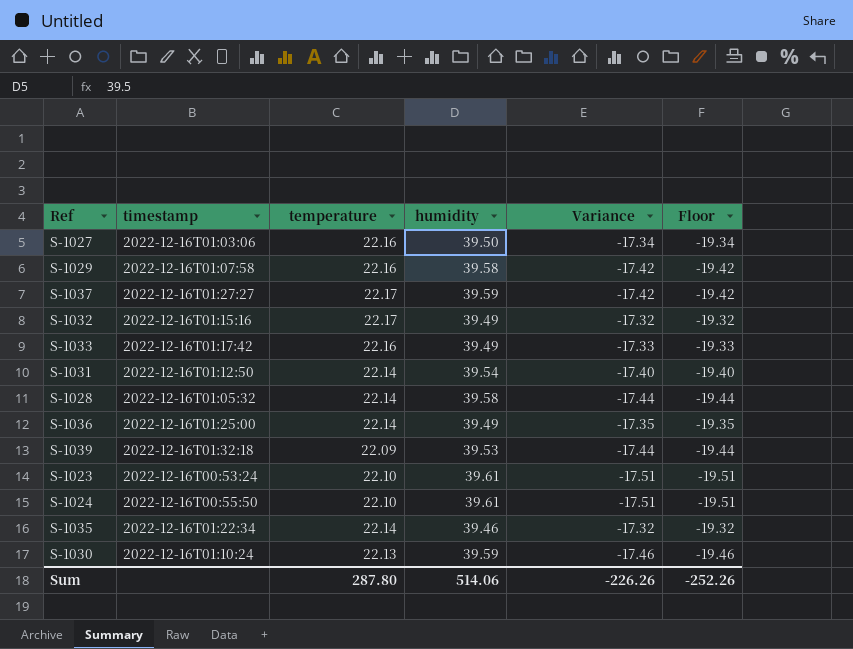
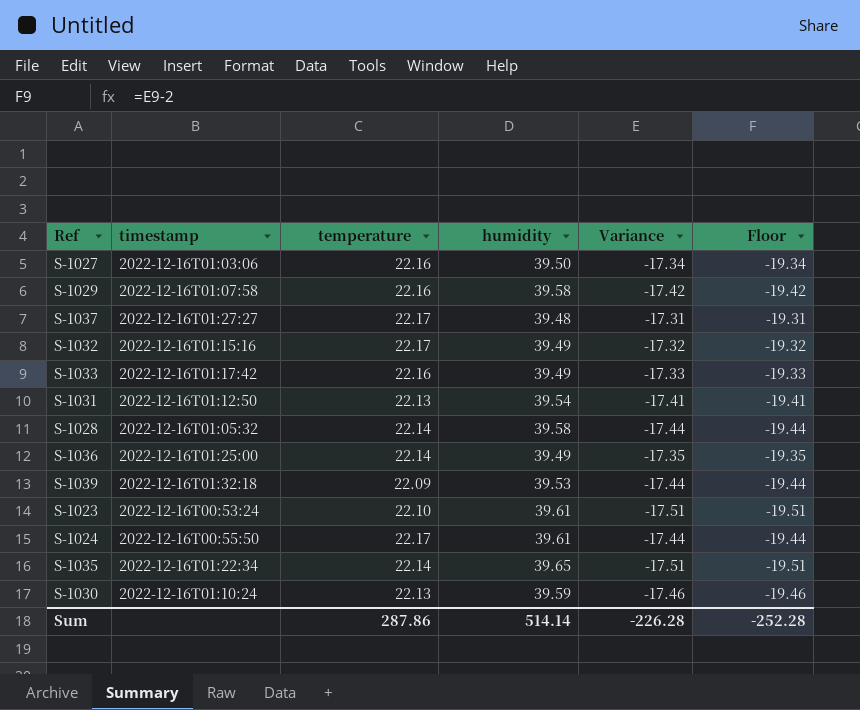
S-1037 | humidity: 39.59 -> 39.48
S-1037 | Variance: -17.42 -> -17.31
S-1037 | Floor: -19.42 -> -19.31
S-1031 | temperature: 22.14 -> 22.13
S-1031 | Variance: -17.40 -> -17.41
S-1031 | Floor: -19.40 -> -19.41
S-1024 | temperature: 22.10 -> 22.17
S-1024 | Variance: -17.51 -> -17.44
S-1024 | Floor: -19.51 -> -19.44
S-1035 | humidity: 39.46 -> 39.65
S-1035 | Variance: -17.32 -> -17.51
S-1035 | Floor: -19.32 -> -19.51
Sum | temperature: 287.80 -> 287.86
Sum | humidity: 514.06 -> 514.14
Sum | Variance: -226.26 -> -226.28
Sum | Floor: -252.26 -> -252.28

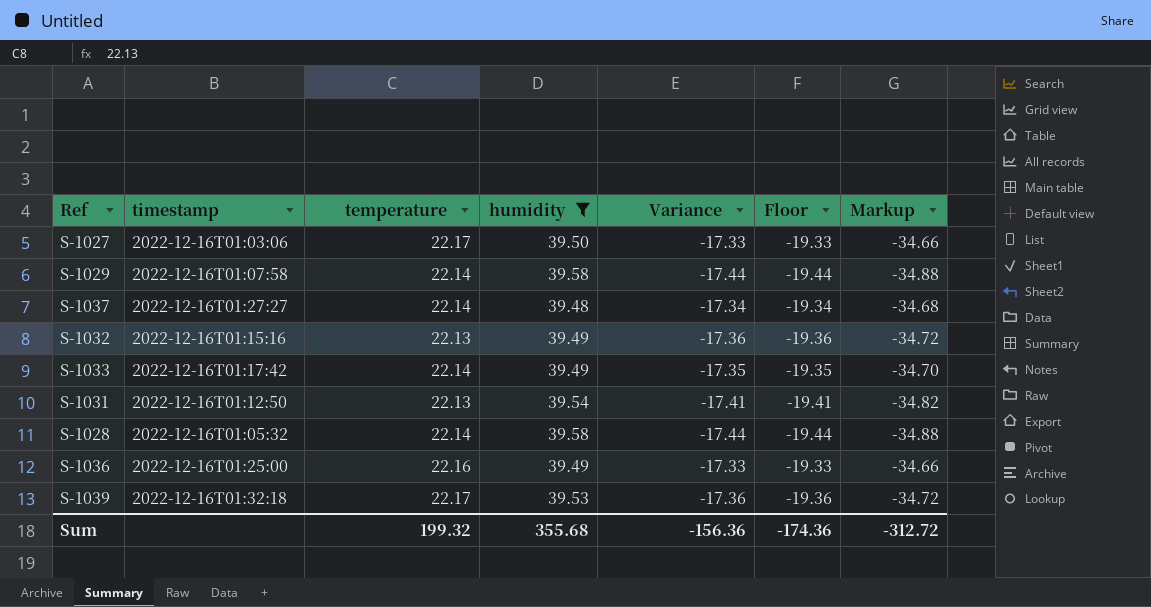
filter: none -> humidity <= 39.58
column Markup | formula: none -> [Variance] * 2
S-1027 | temperature: 22.16 -> 22.17
S-1027 | Variance: -17.34 -> -17.33
S-1027 | Floor: -19.34 -> -19.33
S-1029 | temperature: 22.16 -> 22.14
S-1029 | Variance: -17.42 -> -17.44
S-1029 | Floor: -19.42 -> -19.44
S-1037 | temperature: 22.17 -> 22.14
S-1037 | Variance: -17.31 -> -17.34
S-1037 | Floor: -19.31 -> -19.34
S-1032 | temperature: 22.17 -> 22.13
S-1032 | Variance: -17.32 -> -17.36
S-1032 | Floor: -19.32 -> -19.36
S-1033 | temperature: 22.16 -> 22.14
S-1033 | Variance: -17.33 -> -17.35
S-1033 | Floor: -19.33 -> -19.35
S-1036 | temperature: 22.14 -> 22.16
S-1036 | Variance: -17.35 -> -17.33
S-1036 | Floor: -19.35 -> -19.33
S-1039 | temperature: 22.09 -> 22.17
S-1039 | Variance: -17.44 -> -17.36
S-1039 | Floor: -19.44 -> -19.36
Sum | temperature: 287.86 -> 199.32
Sum | humidity: 514.14 -> 355.68
Sum | Variance: -226.28 -> -156.36
Sum | Floor: -252.28 -> -174.36

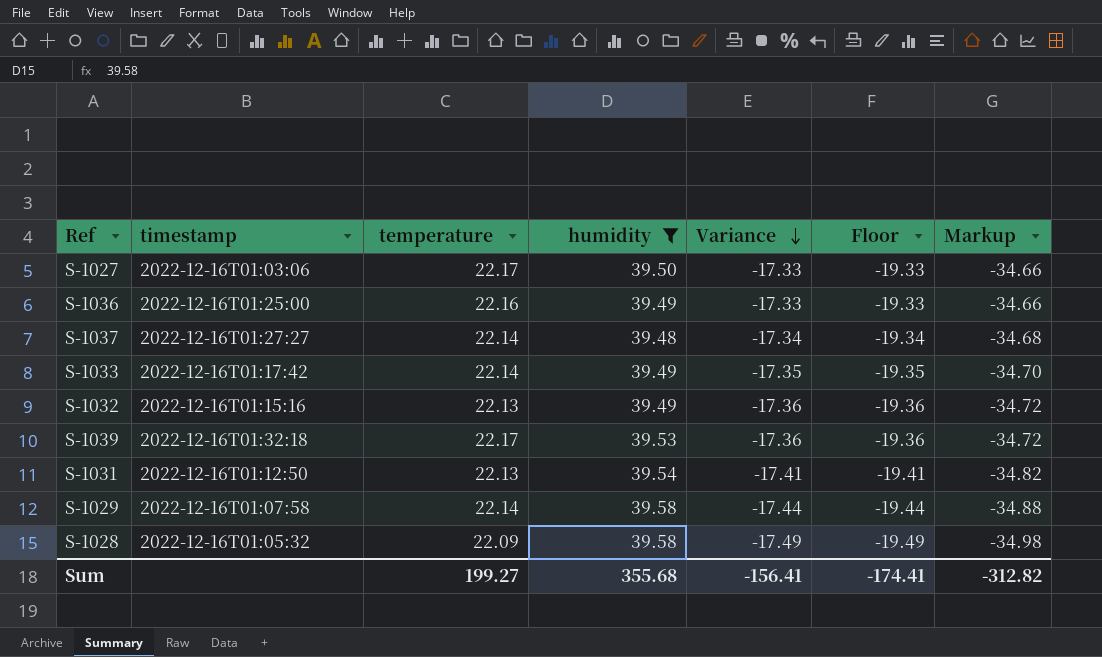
row order: none -> Variance descending
S-1028 | temperature: 22.14 -> 22.09
S-1028 | Variance: -17.44 -> -17.49
S-1028 | Floor: -19.44 -> -19.49
S-1028 | Markup: -34.88 -> -34.98
Sum | temperature: 199.32 -> 199.27
Sum | Variance: -156.36 -> -156.41
Sum | Floor: -174.36 -> -174.41
Sum | Markup: -312.72 -> -312.82

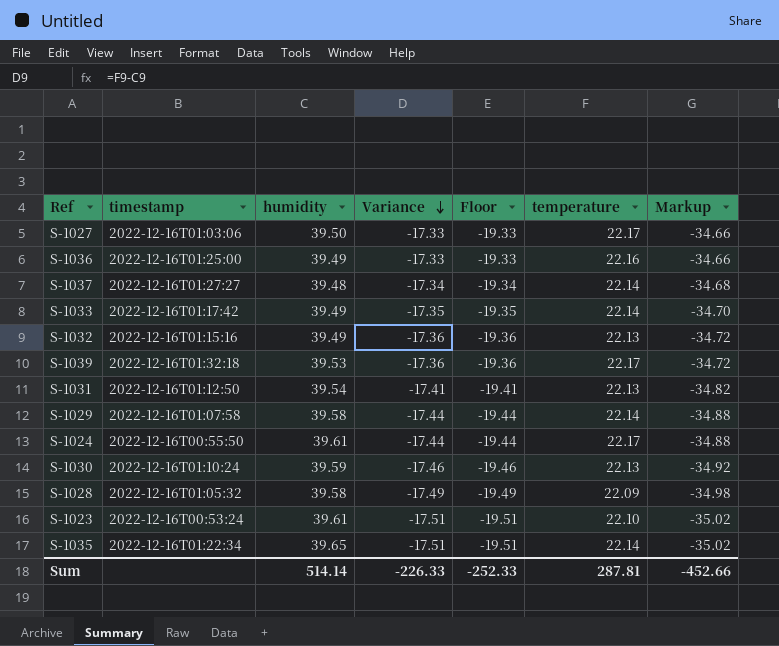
filter: humidity <= 39.58 -> none
column temperature | position: 3 -> 6
Sum | humidity: 355.68 -> 514.14
Sum | Variance: -156.41 -> -226.33
Sum | Floor: -174.41 -> -252.33
Sum | temperature: 199.27 -> 287.81
Sum | Markup: -312.82 -> -452.66

